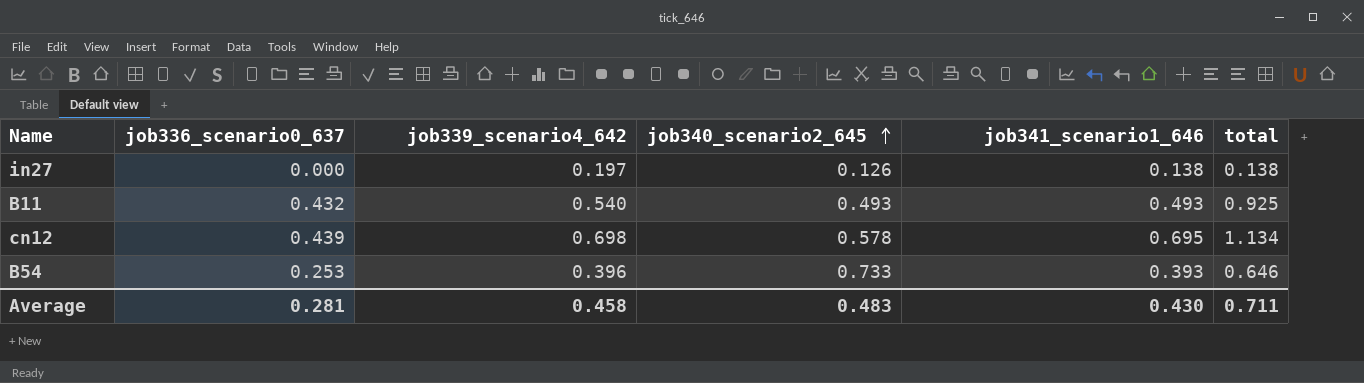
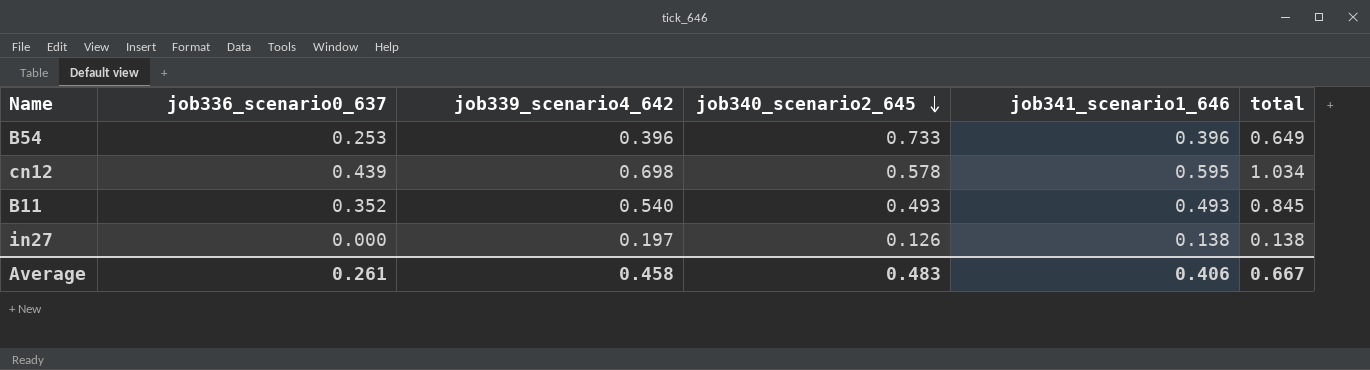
row order: job340_scenario2_645 ascending -> job340_scenario2_645 descending
B54 | job341_scenario1_646: 0.393 -> 0.396
B54 | total: 0.646 -> 0.649
cn12 | job341_scenario1_646: 0.695 -> 0.595
cn12 | total: 1.134 -> 1.034
B11 | job336_scenario0_637: 0.432 -> 0.352
B11 | total: 0.925 -> 0.845
Average | job336_scenario0_637: 0.281 -> 0.261
Average | job341_scenario1_646: 0.430 -> 0.406
Average | total: 0.711 -> 0.667

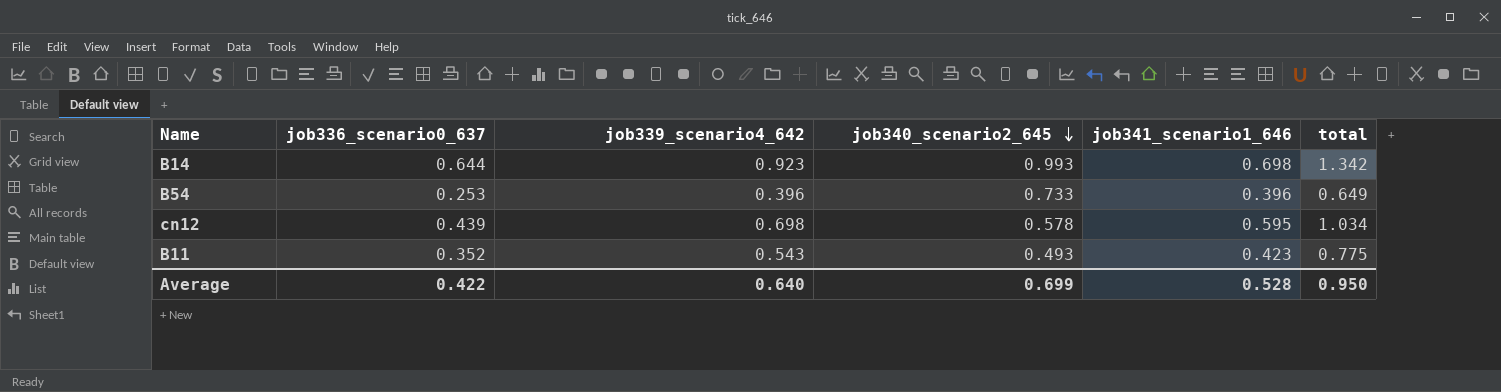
row in27: 0.000 | 0.197 | 0.126 | 0.138 | 0.138 -> none
row B14: none -> 0.644 | 0.923 | 0.993 | 0.698 | 1.342
B11 | job339_scenario4_642: 0.540 -> 0.543
B11 | job341_scenario1_646: 0.493 -> 0.423
B11 | total: 0.845 -> 0.775
Average | job336_scenario0_637: 0.261 -> 0.422
Average | job339_scenario4_642: 0.458 -> 0.640
Average | job340_scenario2_645: 0.483 -> 0.699
Average | job341_scenario1_646: 0.406 -> 0.528
Average | total: 0.667 -> 0.950

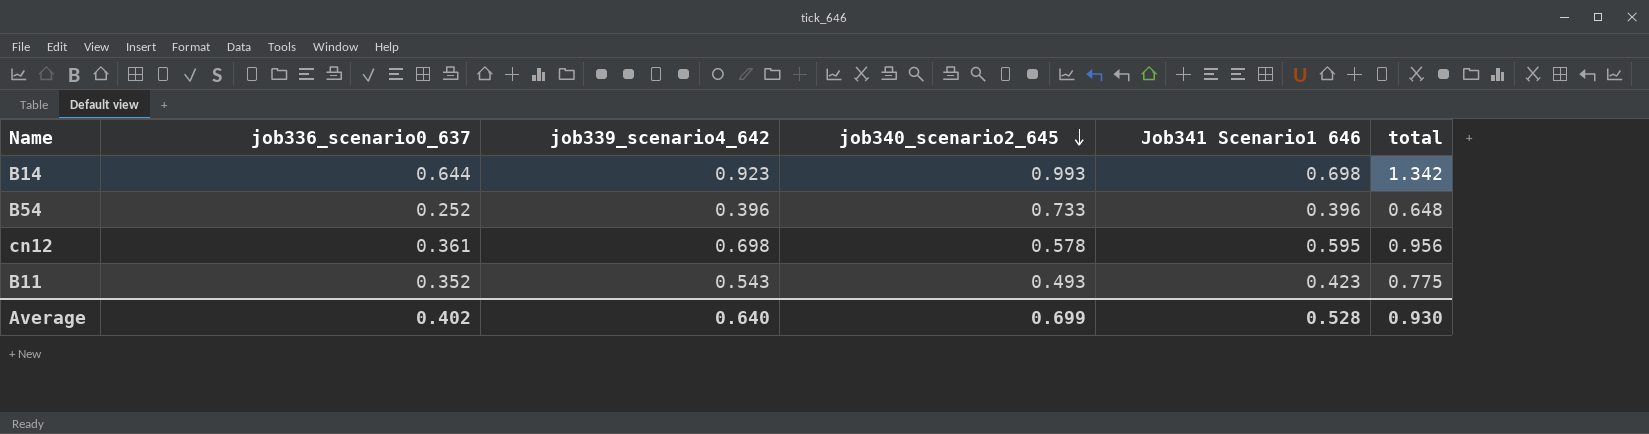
column name: job341_scenario1_646 -> Job341 Scenario1 646
B54 | job336_scenario0_637: 0.253 -> 0.252
B54 | total: 0.649 -> 0.648
cn12 | job336_scenario0_637: 0.439 -> 0.361
cn12 | total: 1.034 -> 0.956
Average | job336_scenario0_637: 0.422 -> 0.402
Average | total: 0.950 -> 0.930

